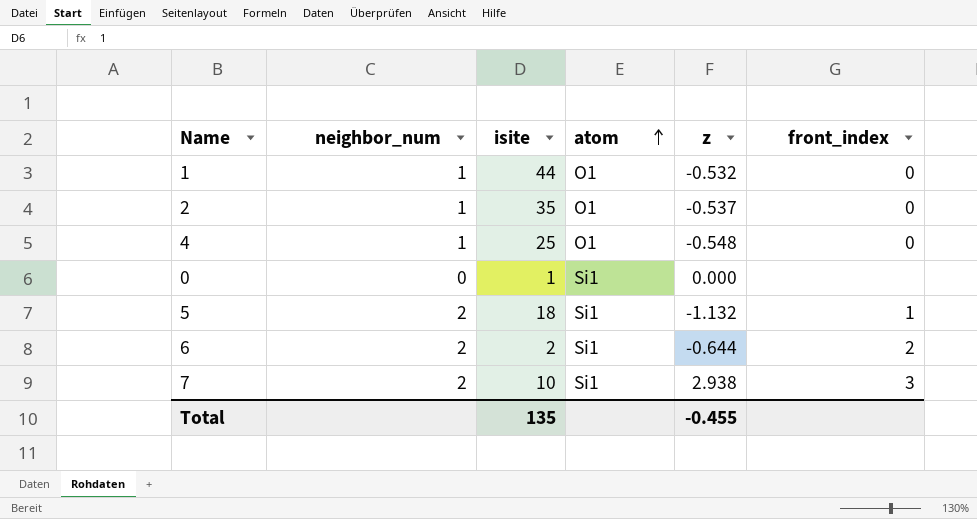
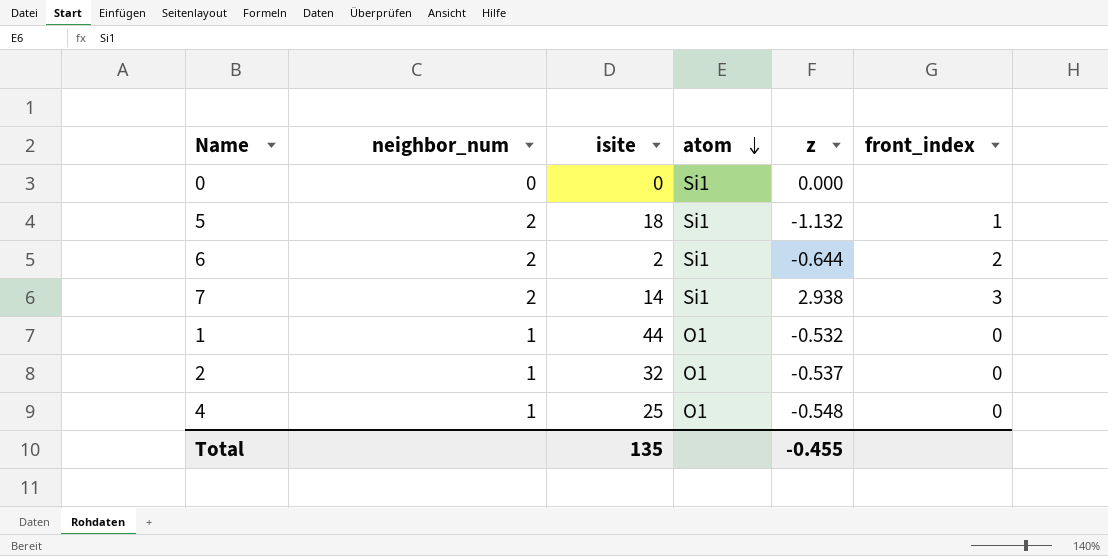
row order: atom ascending -> atom descending
0 | isite: 1 -> 0
7 | isite: 10 -> 14
2 | isite: 35 -> 32

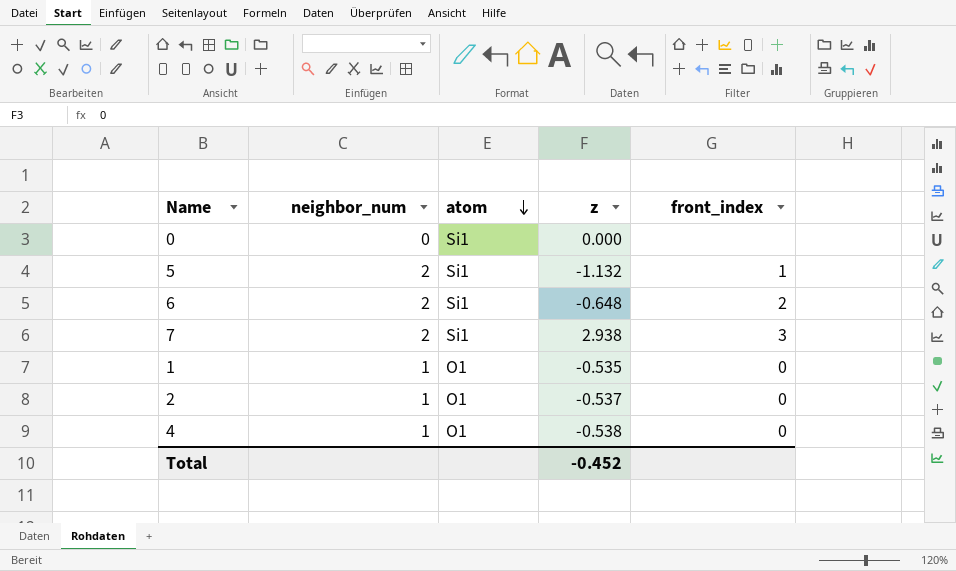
column isite | position: 3 -> none
6 | z: -0.644 -> -0.648
1 | z: -0.532 -> -0.535
4 | z: -0.548 -> -0.538
Total | z: -0.455 -> -0.452

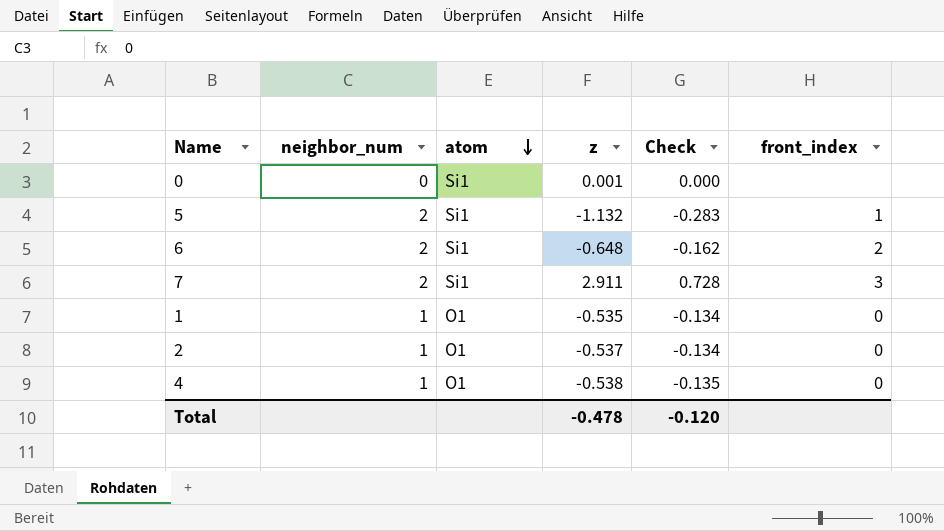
column Check | formula: none -> [z] * 0.25
0 | z: 0.000 -> 0.001
7 | z: 2.938 -> 2.911
Total | z: -0.452 -> -0.478

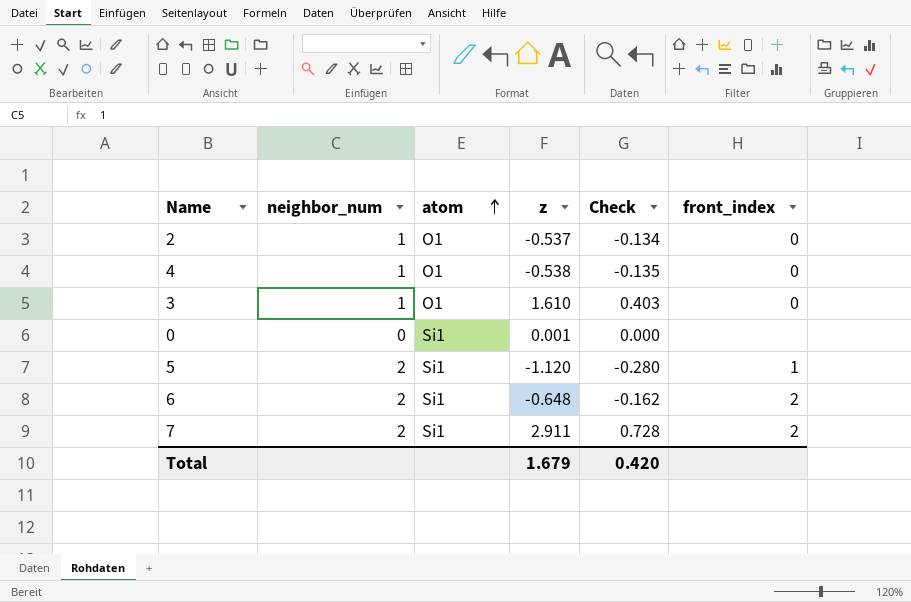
row order: atom descending -> atom ascending
row 1: 1 | O1 | -0.535 | -0.134 | 0 -> none
row 3: none -> 1 | O1 | 1.610 | 0.403 | 0
5 | z: -1.132 -> -1.120
5 | Check: -0.283 -> -0.280
7 | front_index: 3 -> 2
Total | z: -0.478 -> 1.679
Total | Check: -0.120 -> 0.420

